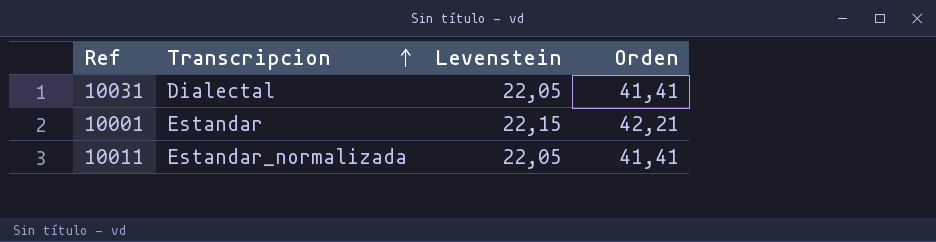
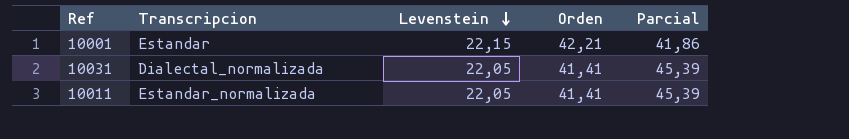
row order: Transcripcion ascending -> Levenstein descending
column Parcial | position: none -> 5
10031 | Transcripcion: Dialectal -> Dialectal_normalizada

